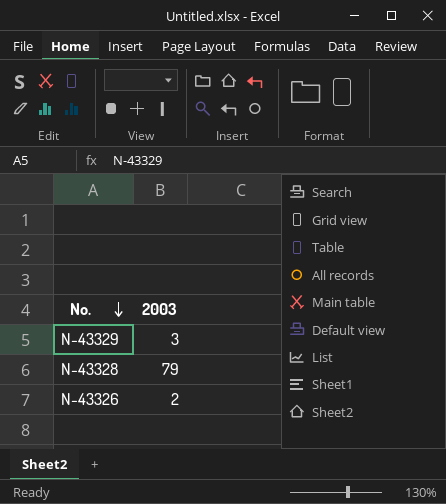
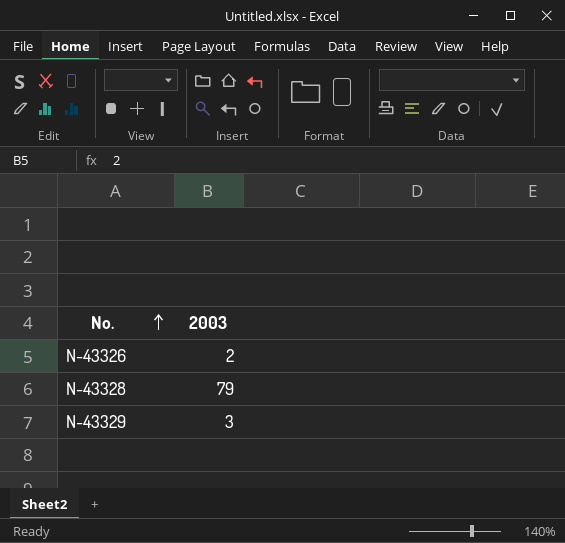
row order: No. descending -> No. ascending

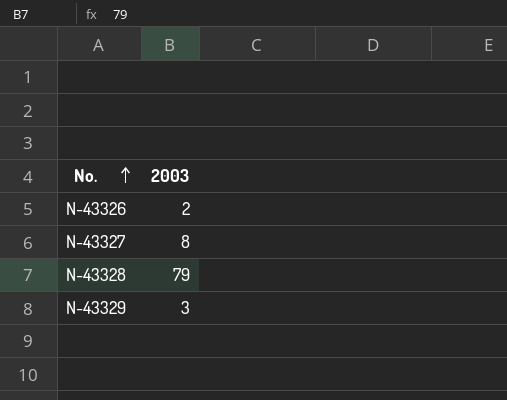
row N-43327: none -> 8

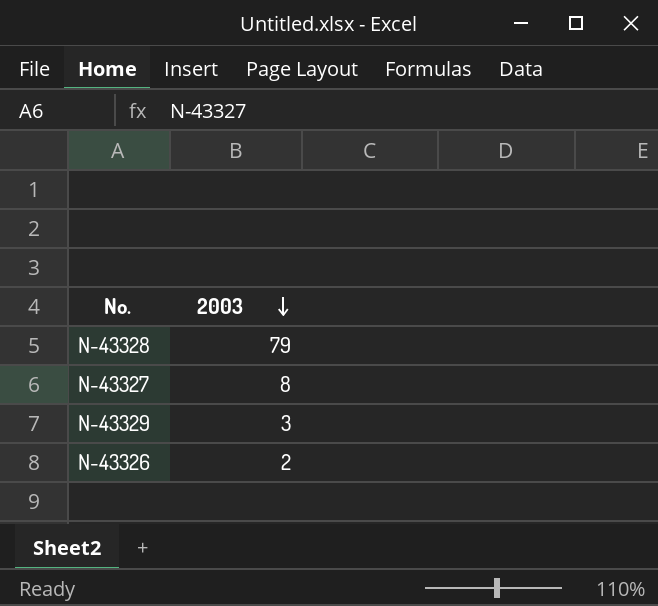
row order: No. ascending -> 2003 descending

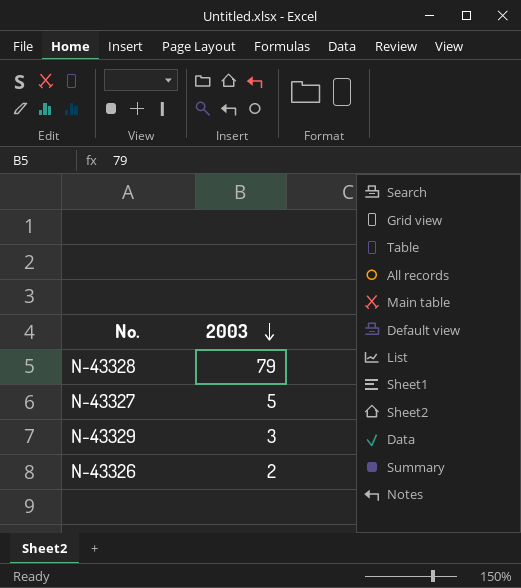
N-43327 | 2003: 8 -> 5

